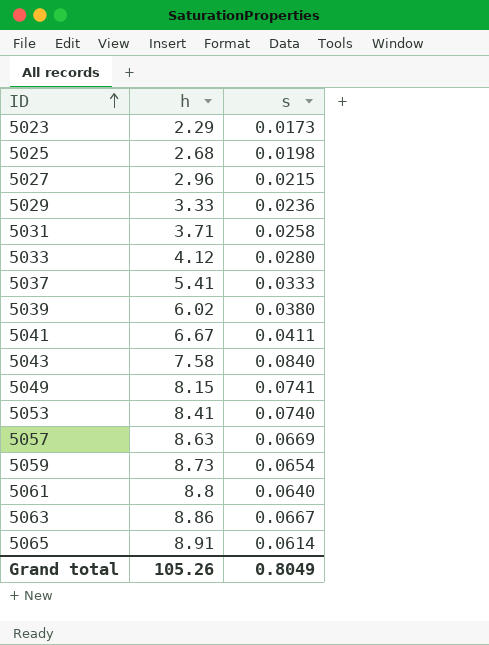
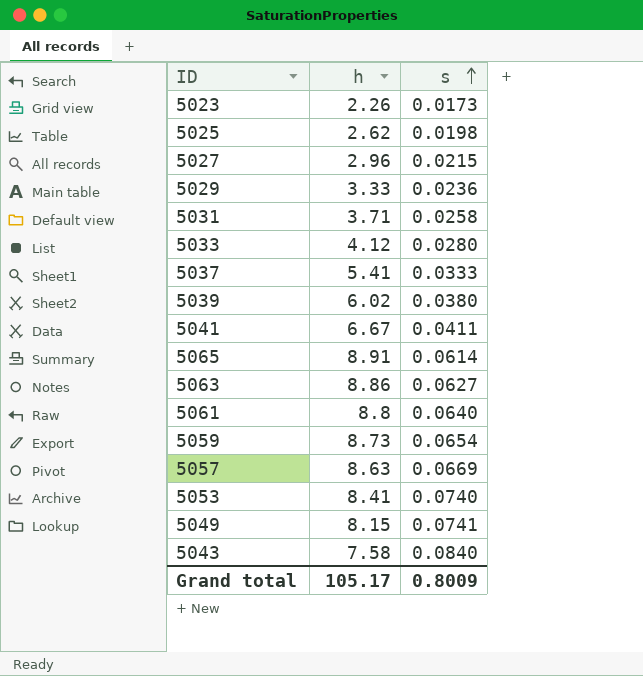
row order: ID ascending -> s ascending
5023 | h: 2.29 -> 2.26
5025 | h: 2.68 -> 2.62
5063 | s: 0.0667 -> 0.0627
Grand total | h: 105.26 -> 105.17
Grand total | s: 0.8049 -> 0.8009

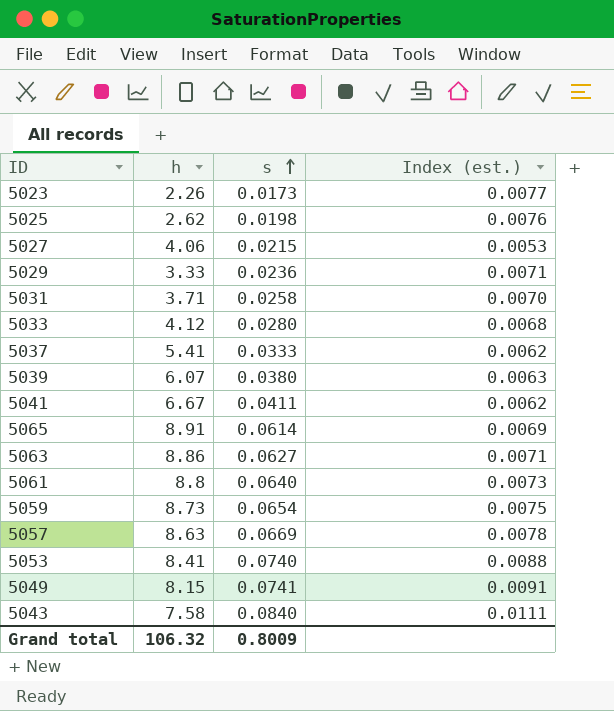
column Index (est.) | formula: none -> [s] / [h]
5027 | h: 2.96 -> 4.06
5039 | h: 6.02 -> 6.07
Grand total | h: 105.17 -> 106.32

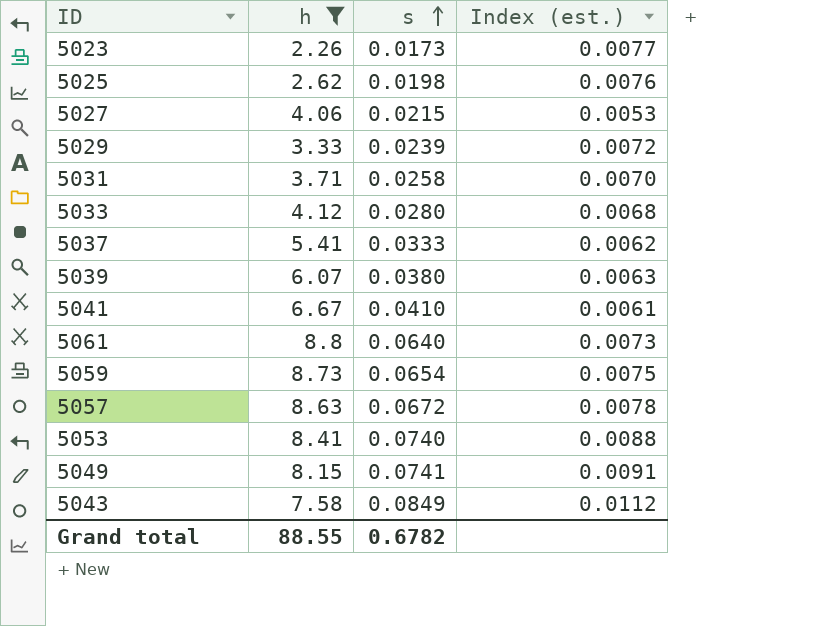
filter: none -> h <= 8.8
5029 | s: 0.0236 -> 0.0239
5029 | Index (est.): 0.0071 -> 0.0072
5041 | s: 0.0411 -> 0.0410
5041 | Index (est.): 0.0062 -> 0.0061
5057 | s: 0.0669 -> 0.0672
5043 | s: 0.0840 -> 0.0849
5043 | Index (est.): 0.0111 -> 0.0112
Grand total | h: 106.32 -> 88.55
Grand total | s: 0.8009 -> 0.6782

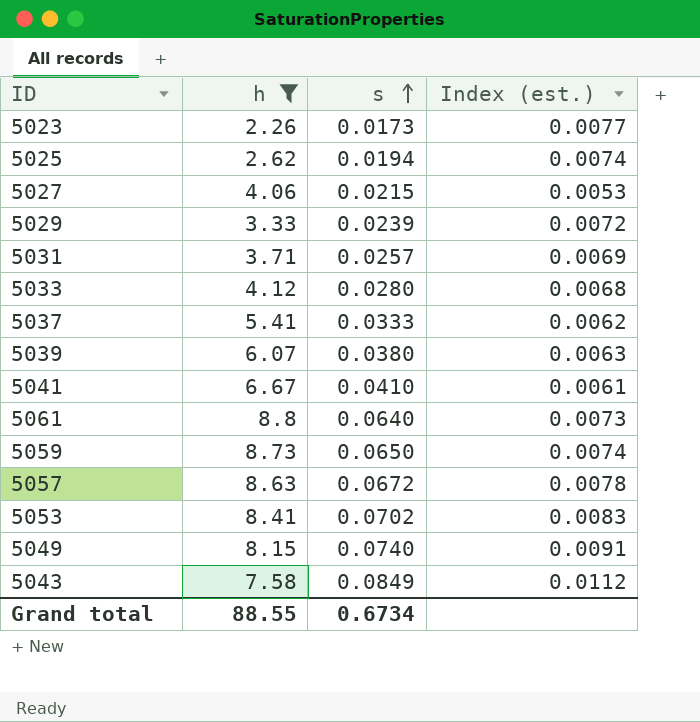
5025 | s: 0.0198 -> 0.0194
5025 | Index (est.): 0.0076 -> 0.0074
5031 | s: 0.0258 -> 0.0257
5031 | Index (est.): 0.0070 -> 0.0069
5059 | s: 0.0654 -> 0.0650
5059 | Index (est.): 0.0075 -> 0.0074
5053 | s: 0.0740 -> 0.0702
5053 | Index (est.): 0.0088 -> 0.0083
5049 | s: 0.0741 -> 0.0740
Grand total | s: 0.6782 -> 0.6734

